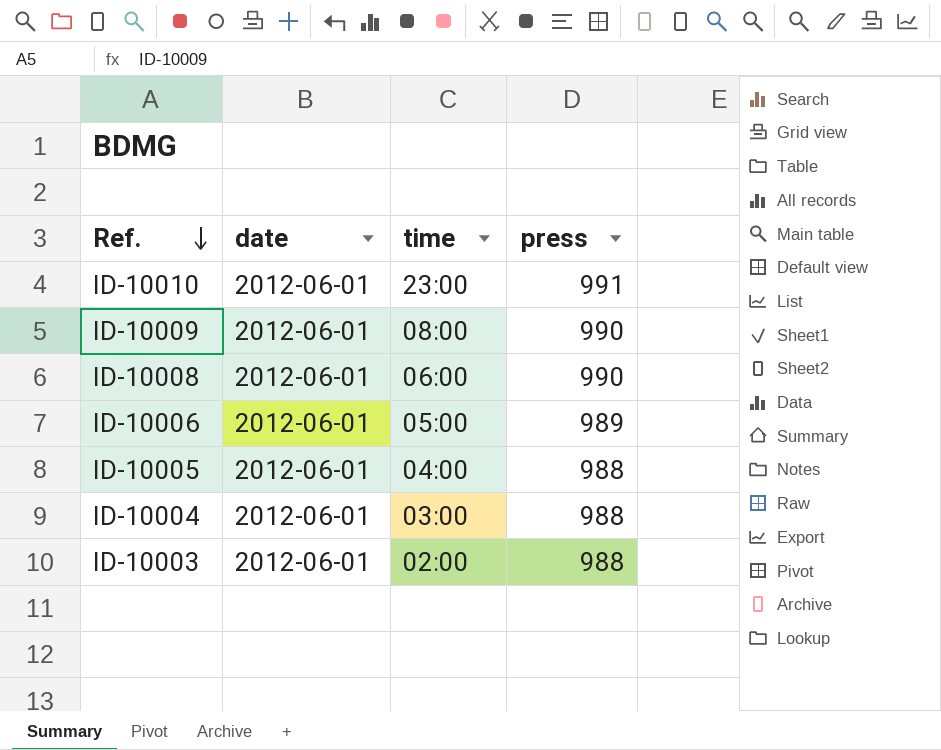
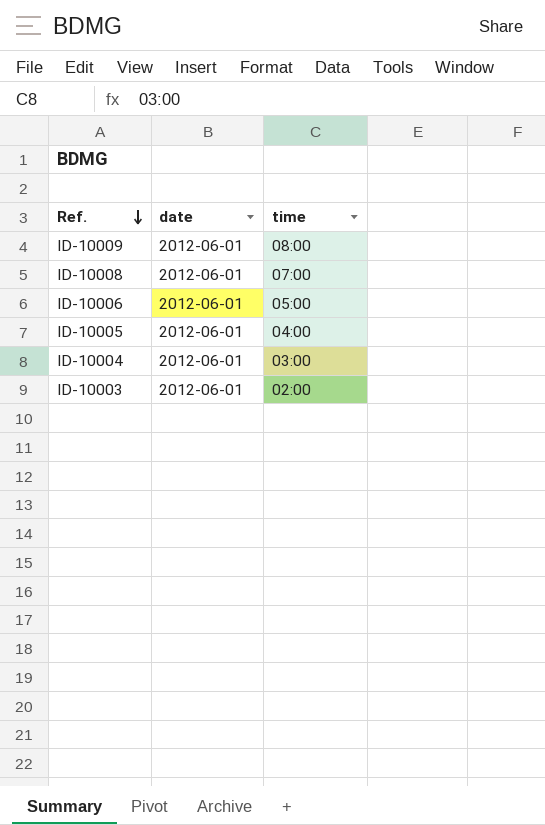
column press | position: 4 -> none
row ID-10010: 2012-06-01 | 23:00 | 991 -> none
ID-10008 | time: 06:00 -> 07:00

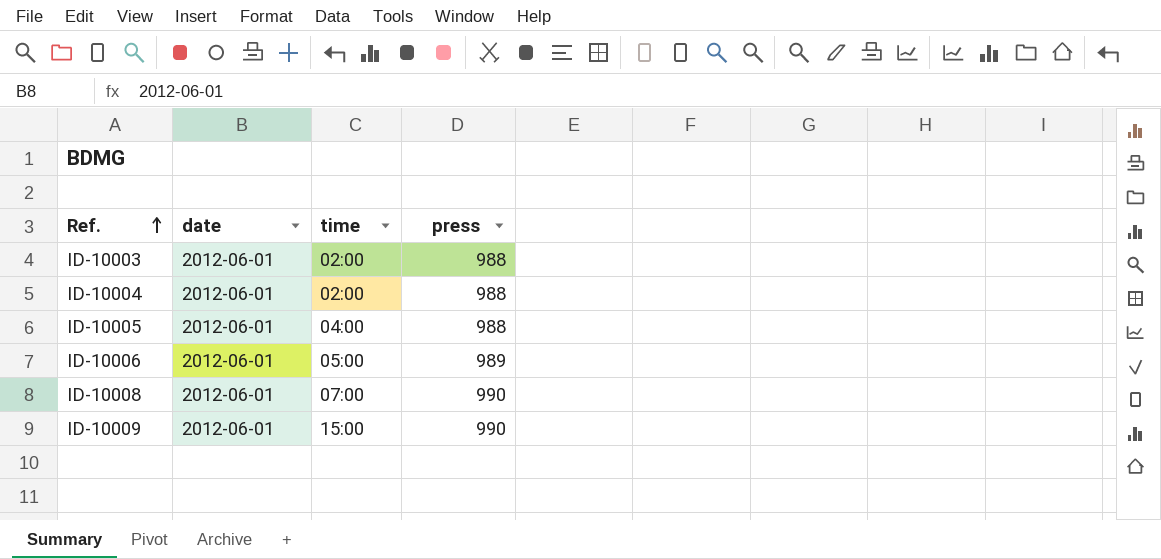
row order: Ref. descending -> Ref. ascending
column press | position: none -> 4
ID-10004 | time: 03:00 -> 02:00
ID-10009 | time: 08:00 -> 15:00

